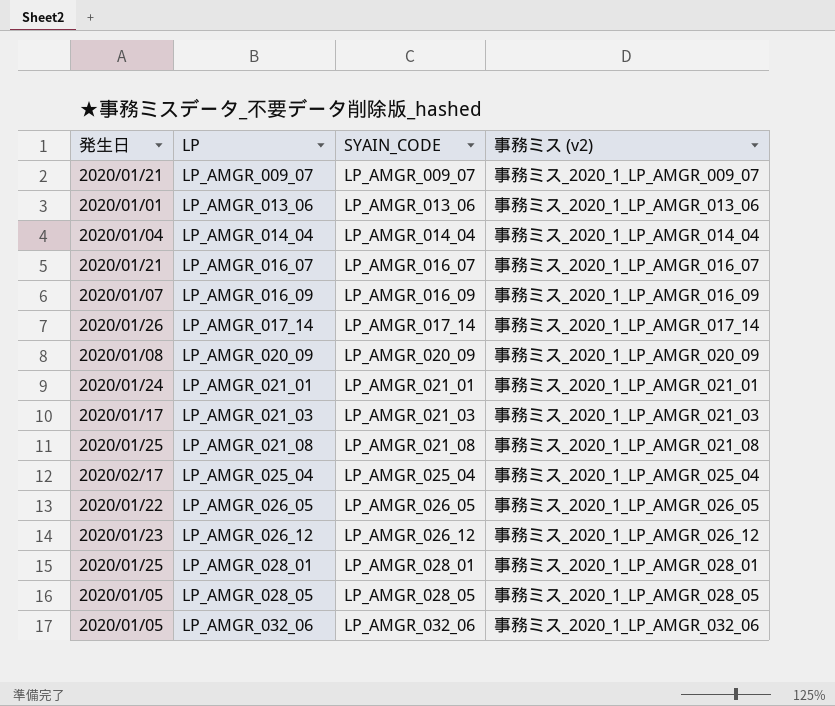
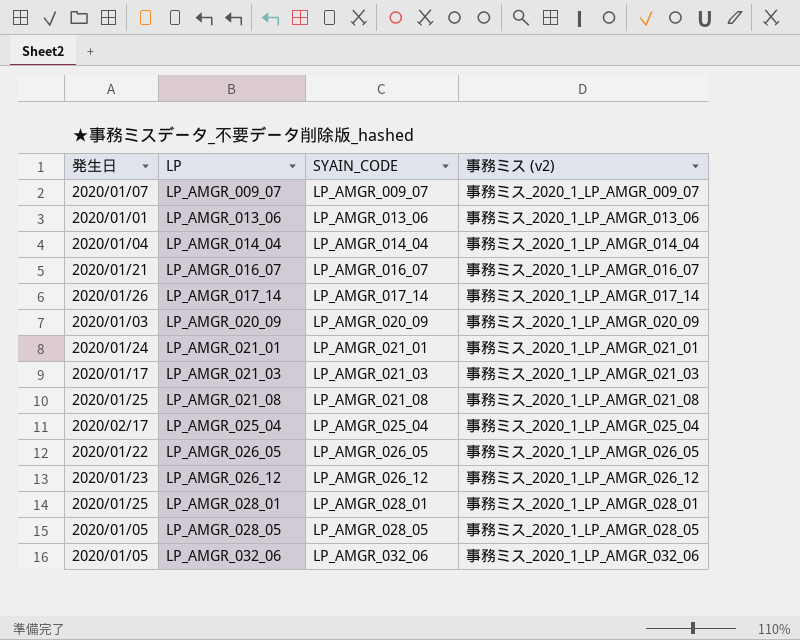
row LP_AMGR_016_09: 2020/01/07 | LP_AMGR_016_09 | 事務ミス_2020_1_LP_AMGR_016_09 -> none
LP_AMGR_009_07 | 発生日: 2020/01/21 -> 2020/01/07
LP_AMGR_020_09 | 発生日: 2020/01/08 -> 2020/01/03

